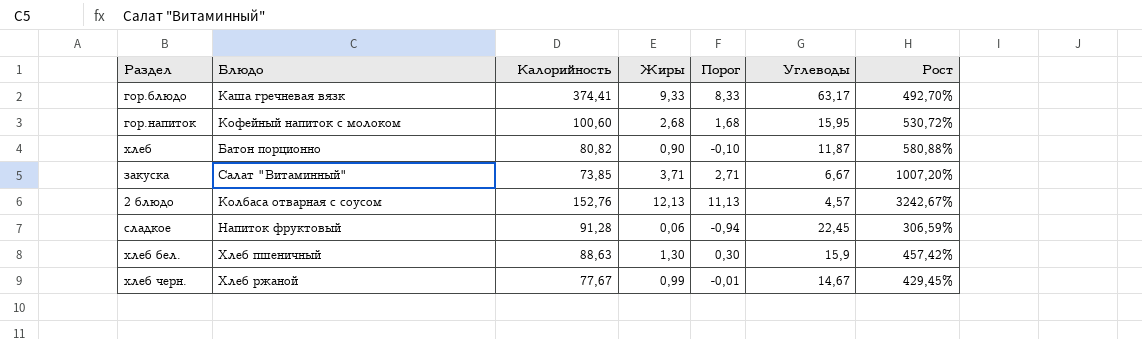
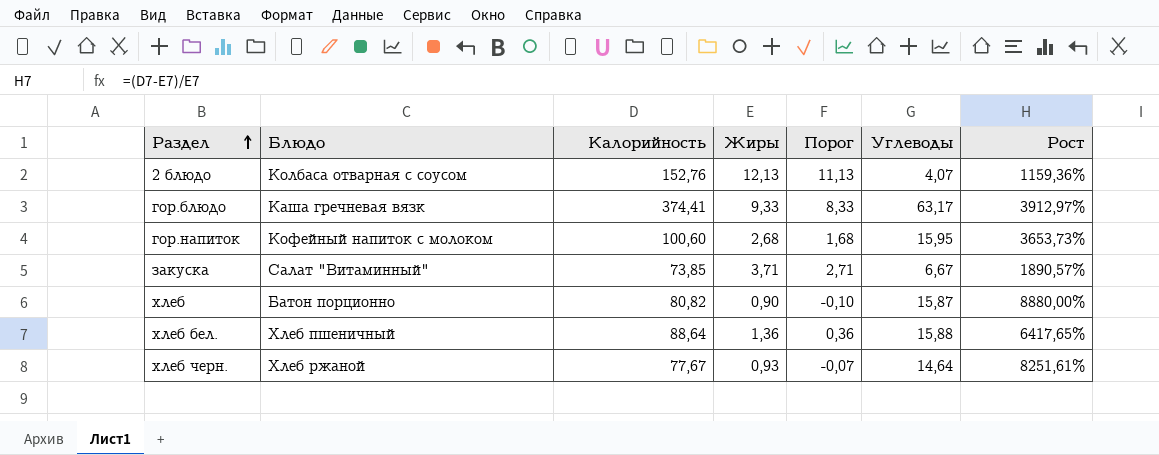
row order: none -> Раздел ascending
column Рост | formula: ([Калорийность] - [Углеводы]) / [Углеводы] -> ([Калорийность] - [Жиры]) / [Жиры]
row сладкое: Напиток фруктовый | 91,28 | 0,06 | -0,94 | 22,45 | 306,59% -> none
2 блюдо | Углеводы: 4,57 -> 4,07
хлеб | Углеводы: 11,87 -> 15,87
хлеб бел. | Калорийность: 88,63 -> 88,64
хлеб бел. | Жиры: 1,30 -> 1,36
хлеб бел. | Порог: 0,30 -> 0,36
хлеб бел. | Углеводы: 15,9 -> 15,88
хлеб черн. | Жиры: 0,99 -> 0,93
хлеб черн. | Порог: -0,01 -> -0,07
хлеб черн. | Углеводы: 14,67 -> 14,64

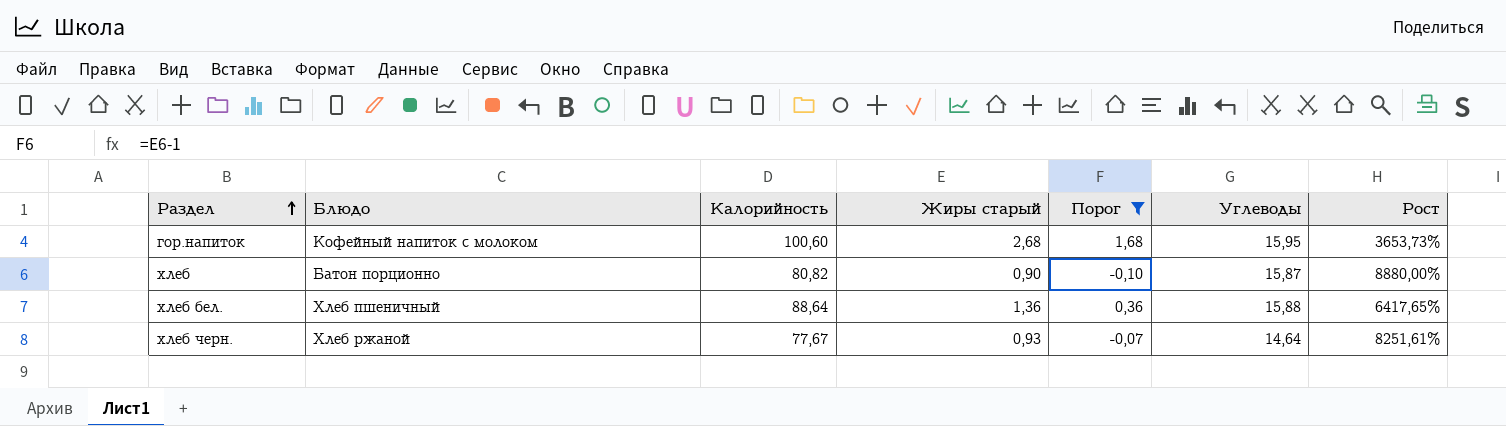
filter: none -> Порог <= 1,68
column name: Жиры -> Жиры старый

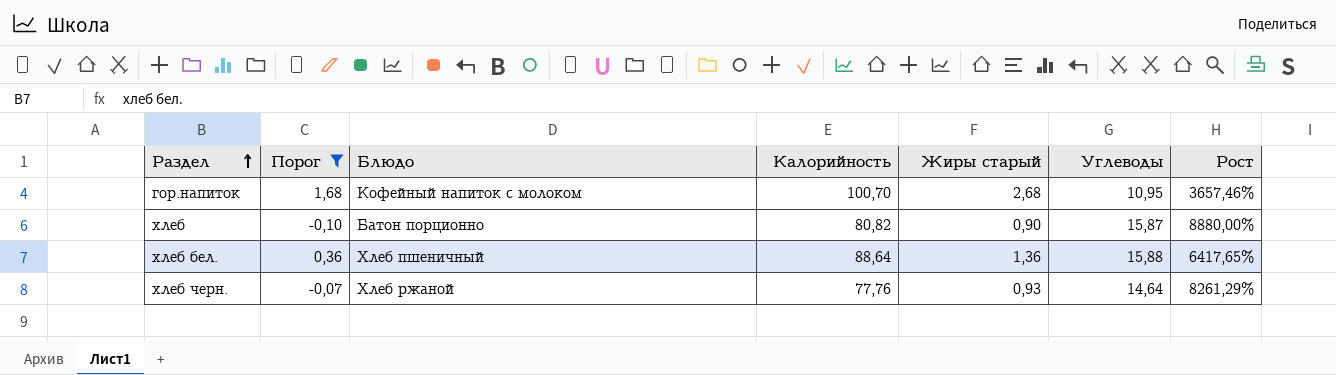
column Порог | position: 5 -> 2
гор.напиток | Калорийность: 100,60 -> 100,70
гор.напиток | Углеводы: 15,95 -> 10,95
гор.напиток | Рост: 3653,73% -> 3657,46%
хлеб черн. | Калорийность: 77,67 -> 77,76
хлеб черн. | Рост: 8251,61% -> 8261,29%

